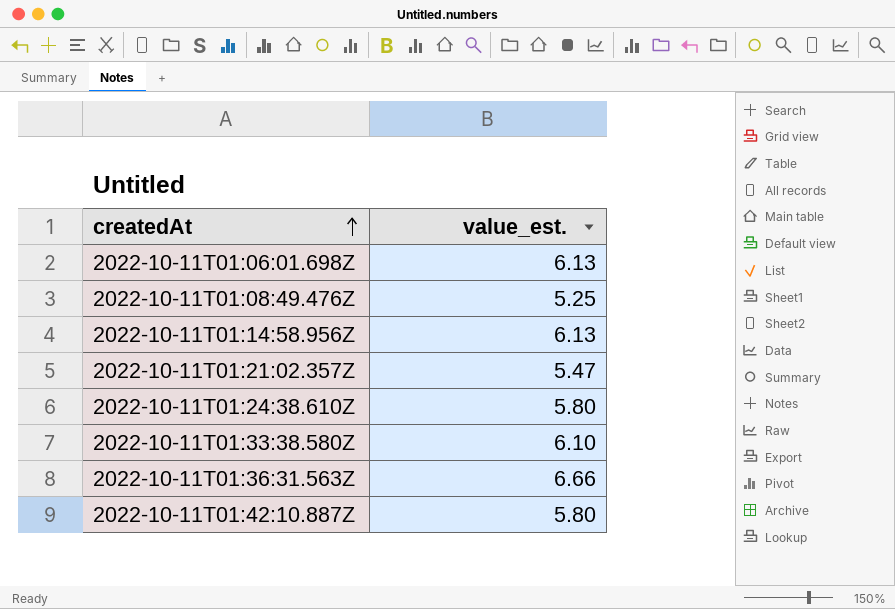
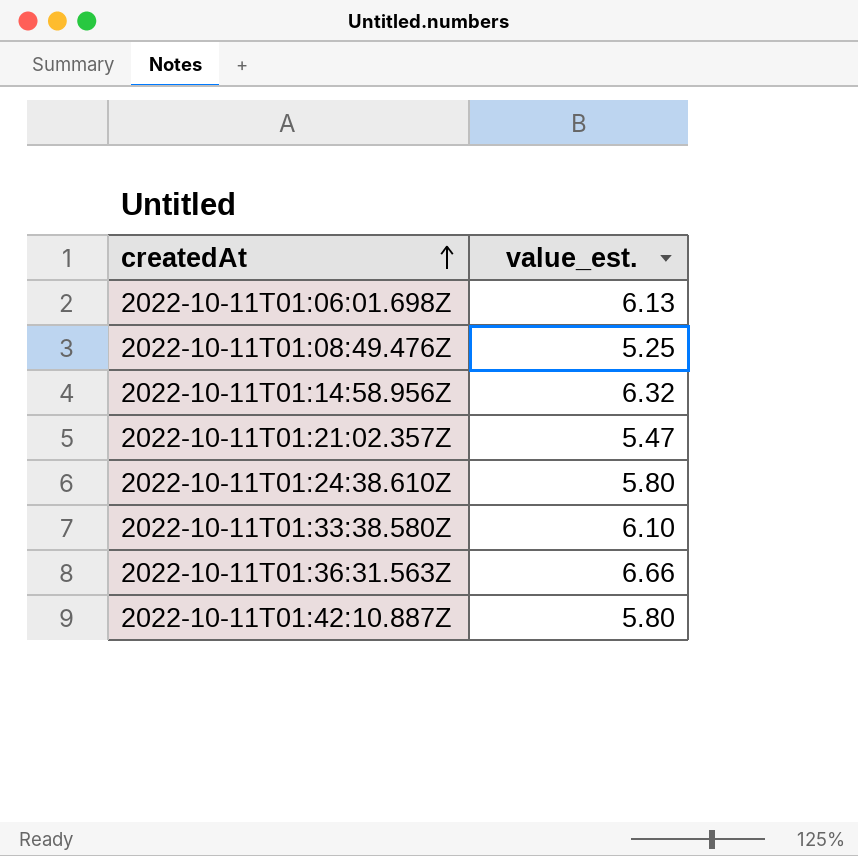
2022-10-11T01:14:58.956Z | value_est.: 6.13 -> 6.32

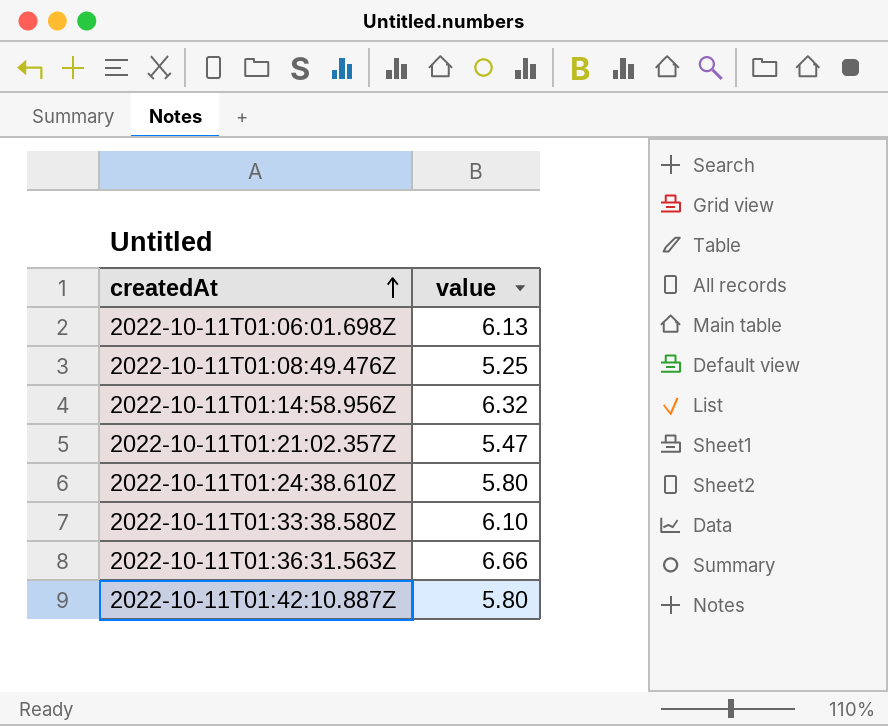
column name: value_est. -> value

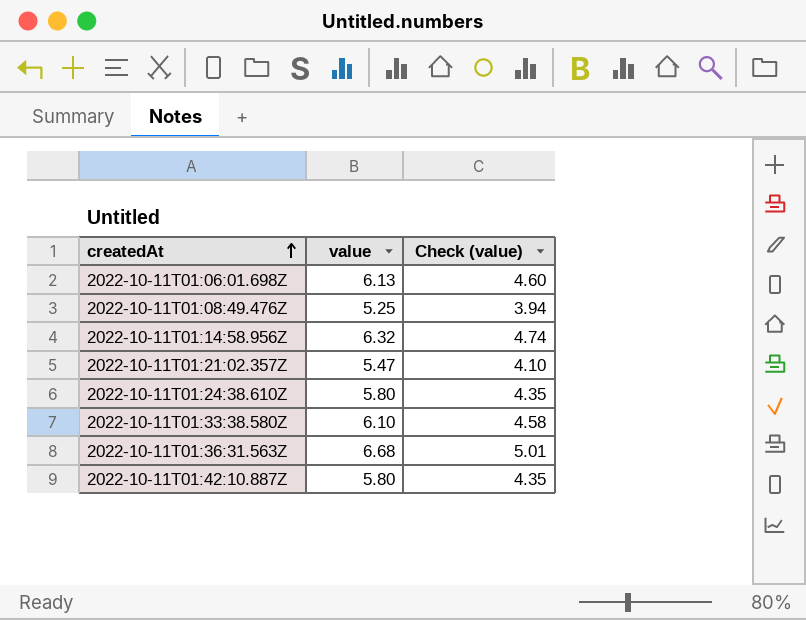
column Check (value) | formula: none -> [value] * 0.75
2022-10-11T01:36:31.563Z | value: 6.66 -> 6.68

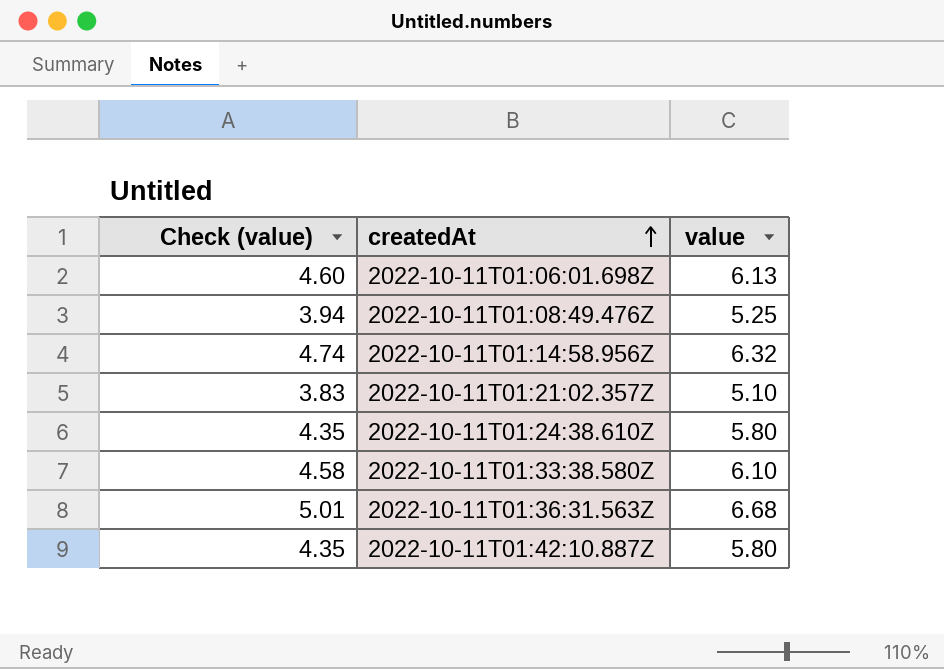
column Check (value) | position: 3 -> 1
2022-10-11T01:21:02.357Z | Check (value): 4.10 -> 3.83
2022-10-11T01:21:02.357Z | value: 5.47 -> 5.10

